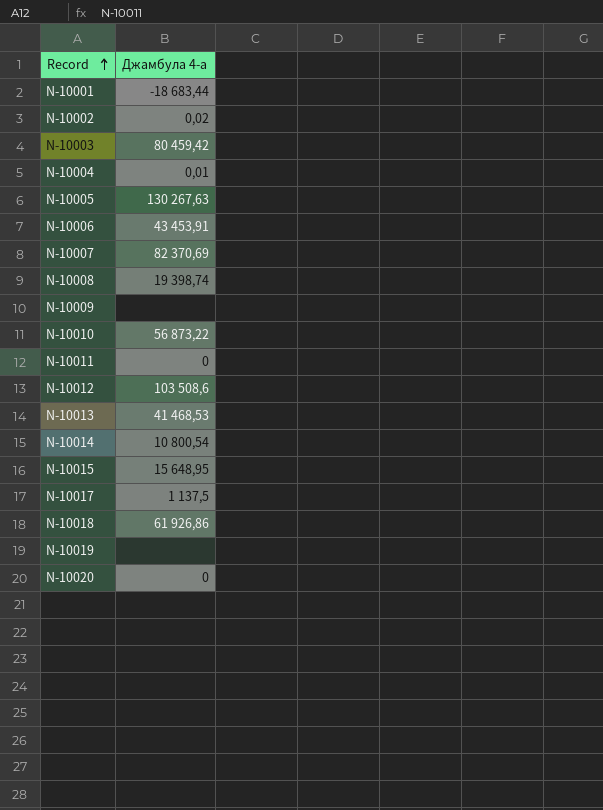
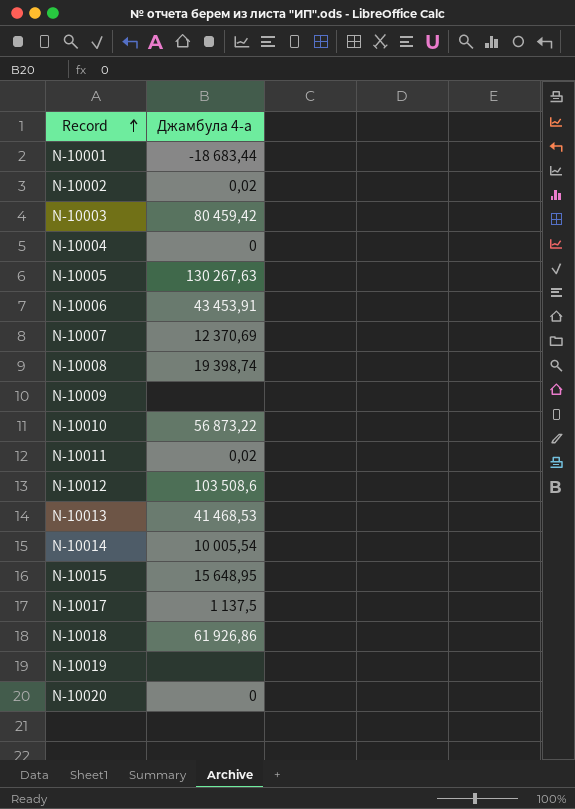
N-10004 | Джамбула 4-а: 0,01 -> 0
N-10007 | Джамбула 4-а: 82 370,69 -> 12 370,69
N-10011 | Джамбула 4-а: 0 -> 0,02
N-10014 | Джамбула 4-а: 10 800,54 -> 10 005,54

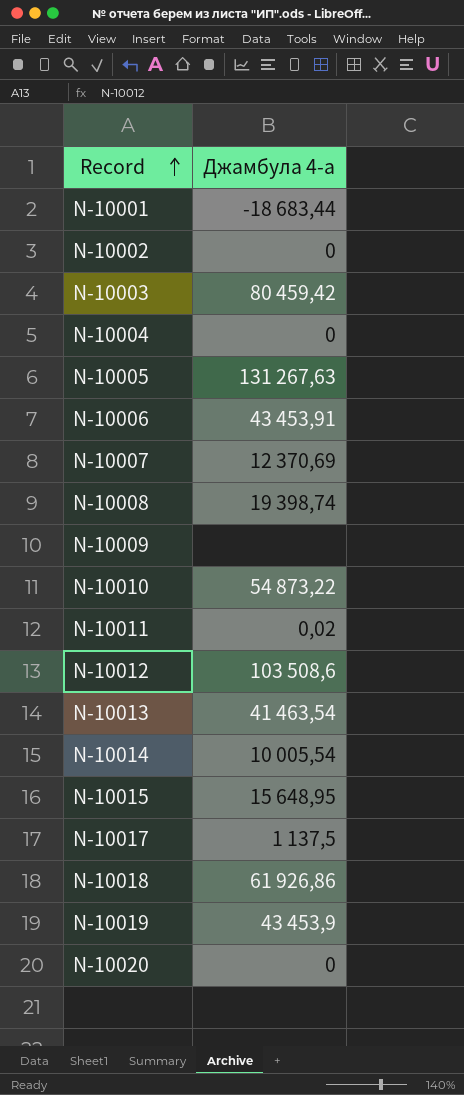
N-10002 | Джамбула 4-а: 0,02 -> 0
N-10005 | Джамбула 4-а: 130 267,63 -> 131 267,63
N-10010 | Джамбула 4-а: 56 873,22 -> 54 873,22
N-10013 | Джамбула 4-а: 41 468,53 -> 41 463,54
N-10019 | Джамбула 4-а: none -> 43 453,9

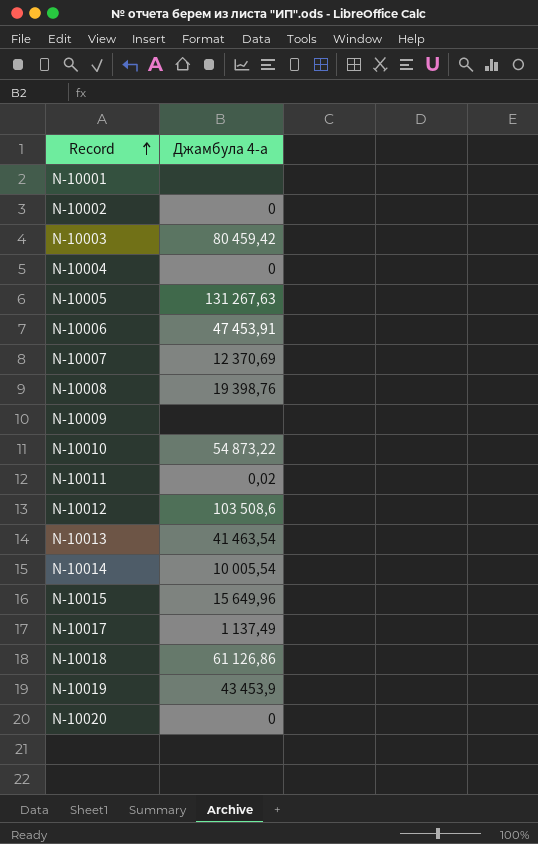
N-10001 | Джамбула 4-а: -18 683,44 -> none
N-10006 | Джамбула 4-а: 43 453,91 -> 47 453,91
N-10008 | Джамбула 4-а: 19 398,74 -> 19 398,76
N-10015 | Джамбула 4-а: 15 648,95 -> 15 649,96
N-10017 | Джамбула 4-а: 1 137,5 -> 1 137,49
N-10018 | Джамбула 4-а: 61 926,86 -> 61 126,86

